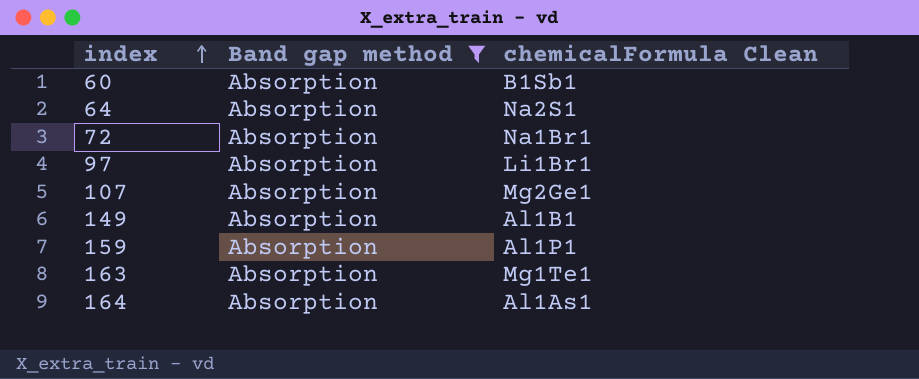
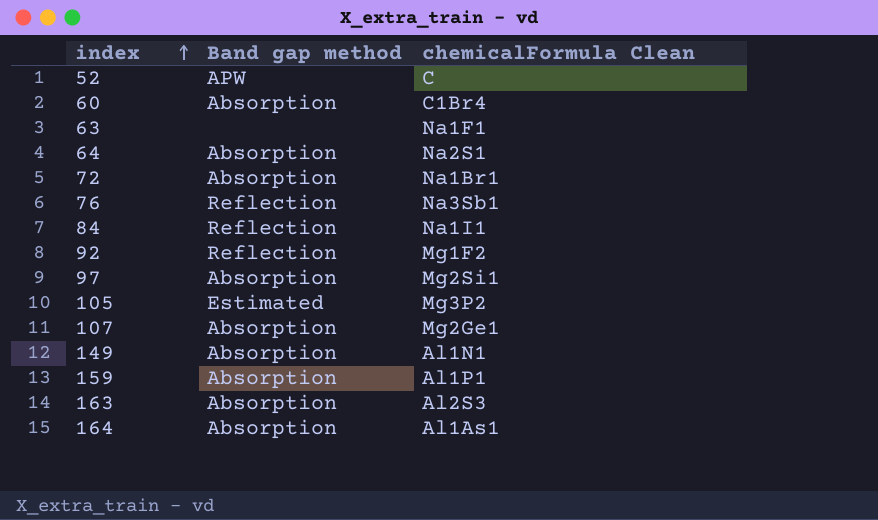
filter: Band gap method = Absorption -> none
60 | chemicalFormula Clean: B1Sb1 -> C1Br4
97 | chemicalFormula Clean: Li1Br1 -> Mg2Si1
149 | chemicalFormula Clean: Al1B1 -> Al1N1
163 | chemicalFormula Clean: Mg1Te1 -> Al2S3

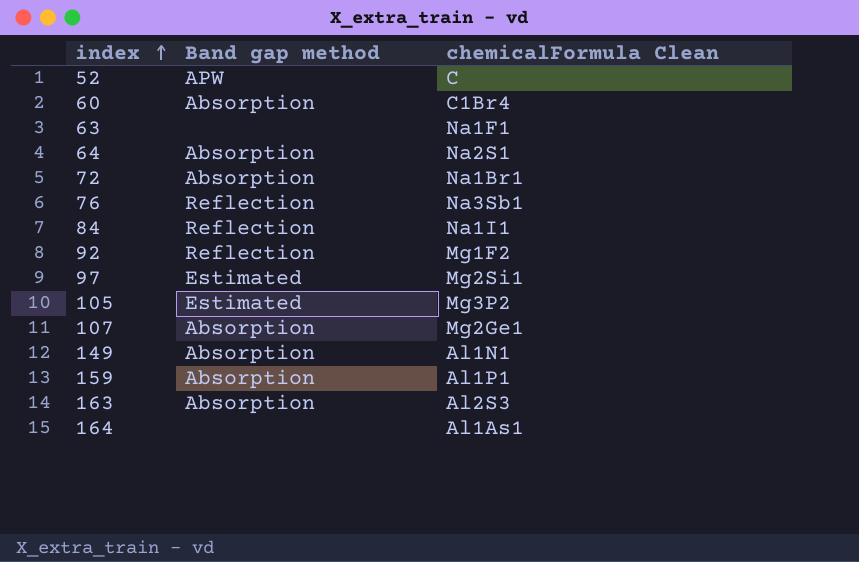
97 | Band gap method: Absorption -> Estimated
164 | Band gap method: Absorption -> none

